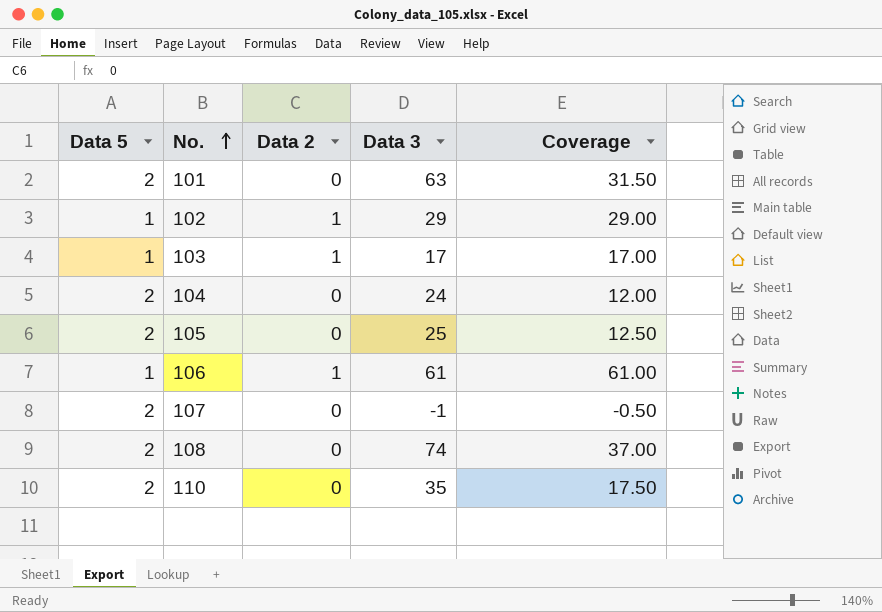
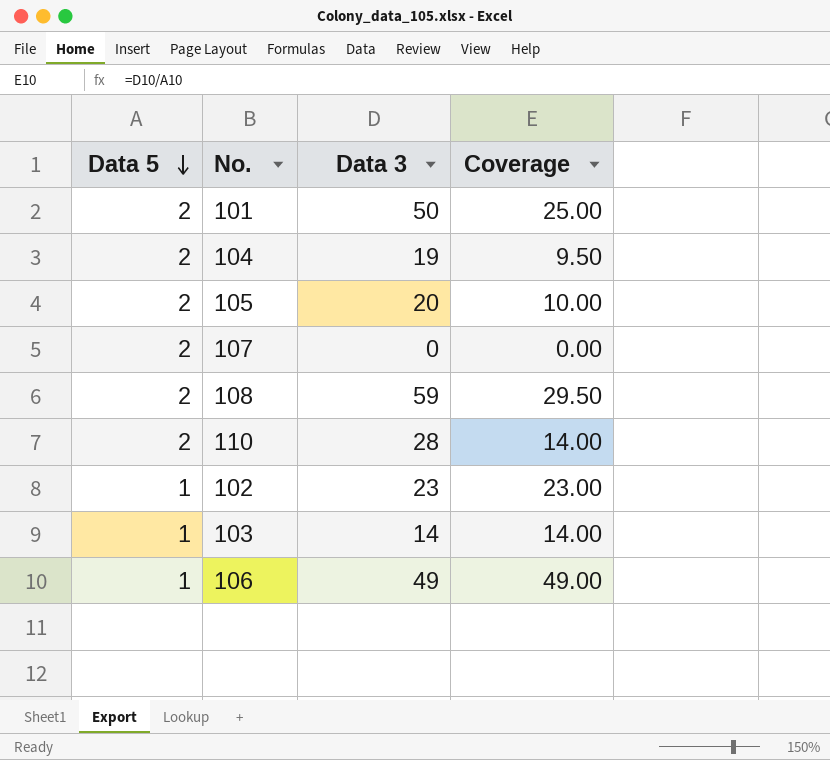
row order: No. ascending -> Data 5 descending
column Data 2 | position: 3 -> none
101 | Data 3: 63 -> 50
101 | Coverage: 31.50 -> 25.00
104 | Data 3: 24 -> 19
104 | Coverage: 12.00 -> 9.50
105 | Data 3: 25 -> 20
105 | Coverage: 12.50 -> 10.00
107 | Data 3: -1 -> 0
107 | Coverage: -0.50 -> 0.00
108 | Data 3: 74 -> 59
108 | Coverage: 37.00 -> 29.50
110 | Data 3: 35 -> 28
110 | Coverage: 17.50 -> 14.00
102 | Data 3: 29 -> 23
102 | Coverage: 29.00 -> 23.00
103 | Data 3: 17 -> 14
103 | Coverage: 17.00 -> 14.00
106 | Data 3: 61 -> 49
106 | Coverage: 61.00 -> 49.00

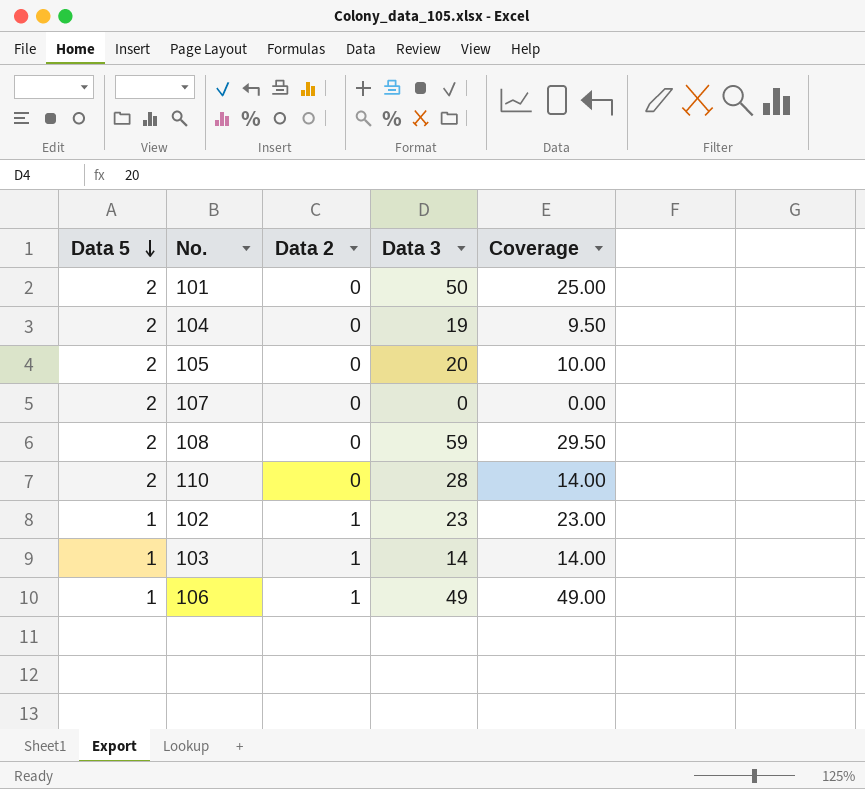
column Data 2 | position: none -> 3

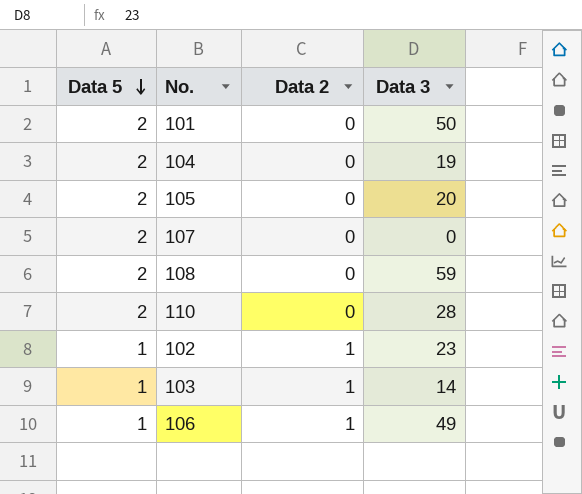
column Coverage | formula: [Data 3] / [Data 5] -> none

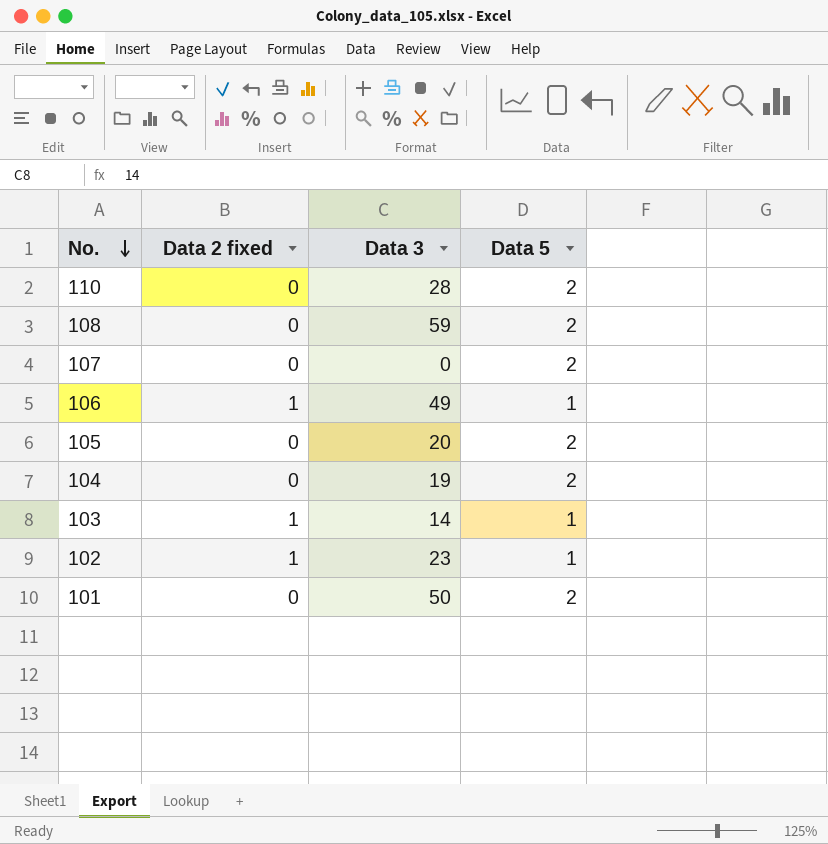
row order: Data 5 descending -> No. descending
column name: Data 2 -> Data 2 fixed
column Data 5 | position: 1 -> 4

